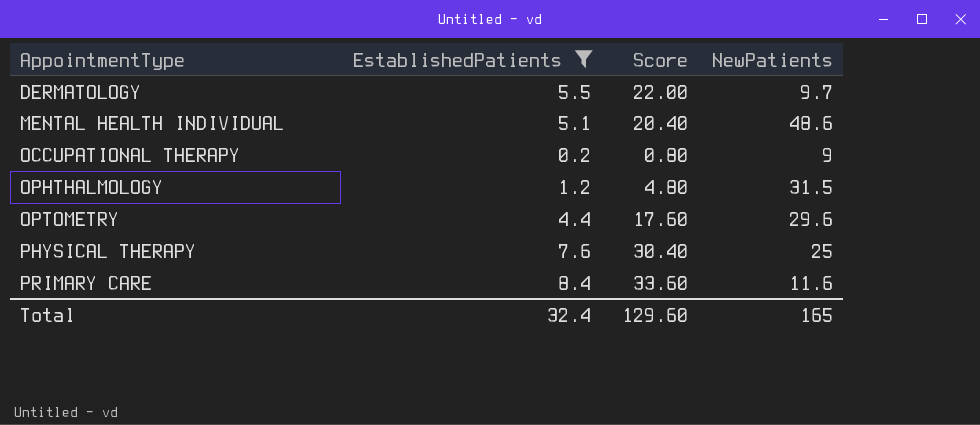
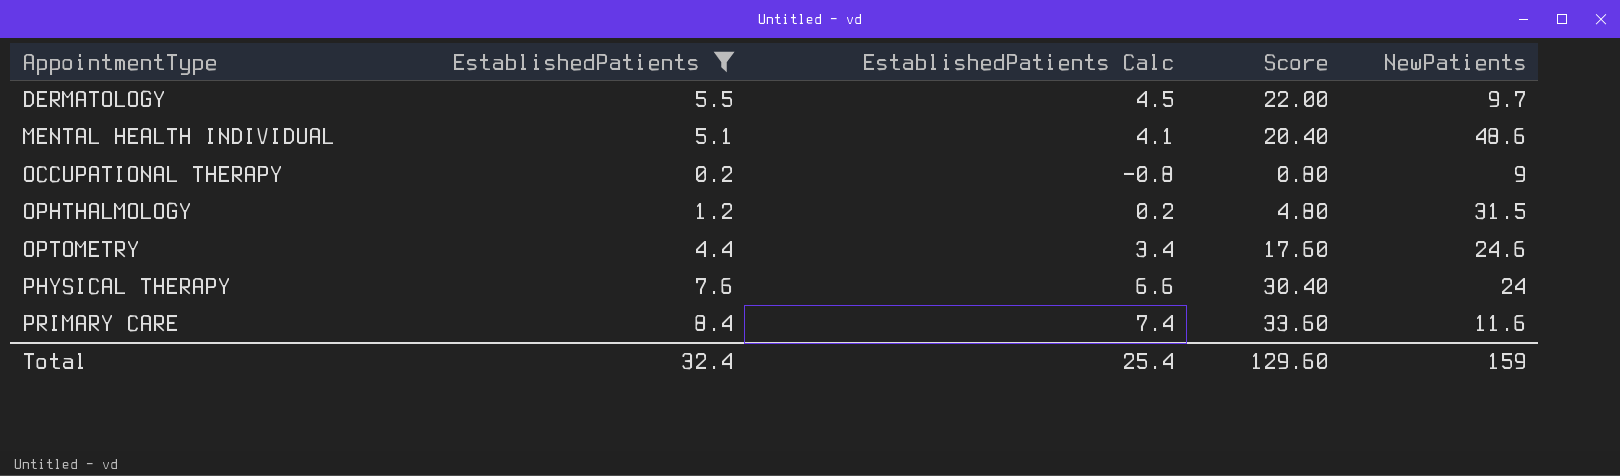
column EstablishedPatients Calc | formula: none -> [EstablishedPatients] - 1
OPTOMETRY | NewPatients: 29.6 -> 24.6
PHYSICAL THERAPY | NewPatients: 25 -> 24
Total | NewPatients: 165 -> 159

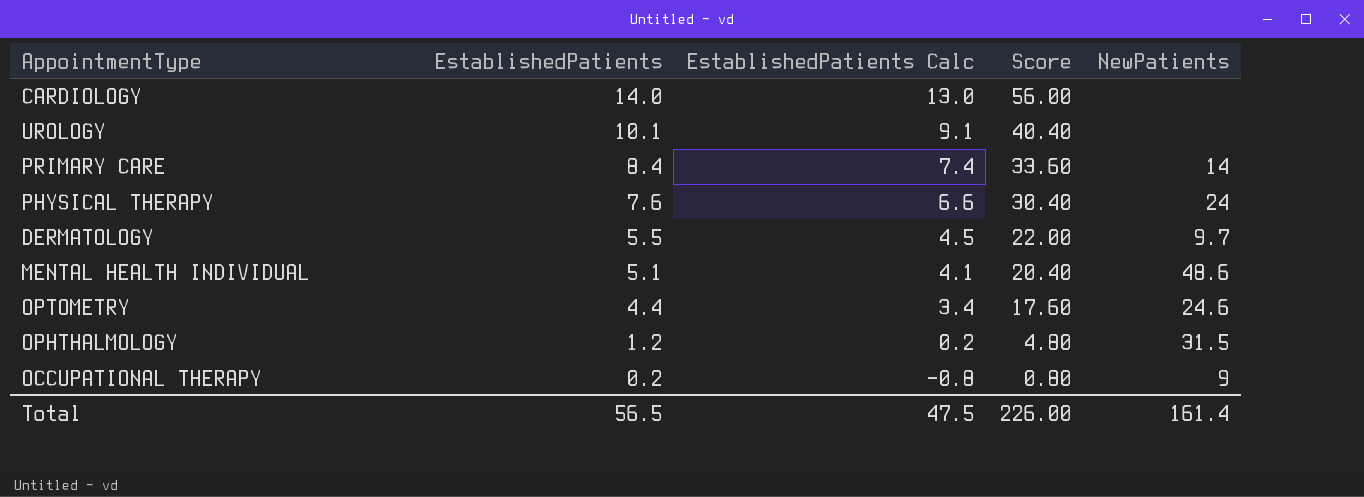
filter: EstablishedPatients <= 8.4 -> none
row order: AppointmentType ascending -> EstablishedPatients descending
PRIMARY CARE | NewPatients: 11.6 -> 14
Total | EstablishedPatients: 32.4 -> 56.5
Total | EstablishedPatients Calc: 25.4 -> 47.5
Total | Score: 129.60 -> 226.00
Total | NewPatients: 159 -> 161.4

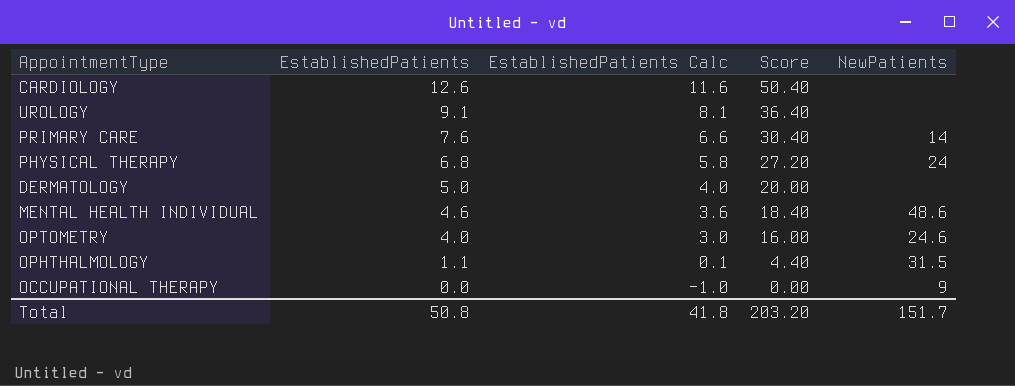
CARDIOLOGY | EstablishedPatients: 14.0 -> 12.6
CARDIOLOGY | EstablishedPatients Calc: 13.0 -> 11.6
CARDIOLOGY | Score: 56.00 -> 50.40
UROLOGY | EstablishedPatients: 10.1 -> 9.1
UROLOGY | EstablishedPatients Calc: 9.1 -> 8.1
UROLOGY | Score: 40.40 -> 36.40
PRIMARY CARE | EstablishedPatients: 8.4 -> 7.6
PRIMARY CARE | EstablishedPatients Calc: 7.4 -> 6.6
PRIMARY CARE | Score: 33.60 -> 30.40
PHYSICAL THERAPY | EstablishedPatients: 7.6 -> 6.8
PHYSICAL THERAPY | EstablishedPatients Calc: 6.6 -> 5.8
PHYSICAL THERAPY | Score: 30.40 -> 27.20
DERMATOLOGY | EstablishedPatients: 5.5 -> 5.0
DERMATOLOGY | EstablishedPatients Calc: 4.5 -> 4.0
DERMATOLOGY | Score: 22.00 -> 20.00
DERMATOLOGY | NewPatients: 9.7 -> none
MENTAL HEALTH INDIVIDUAL | EstablishedPatients: 5.1 -> 4.6
MENTAL HEALTH INDIVIDUAL | EstablishedPatients Calc: 4.1 -> 3.6
MENTAL HEALTH INDIVIDUAL | Score: 20.40 -> 18.40
OPTOMETRY | EstablishedPatients: 4.4 -> 4.0
OPTOMETRY | EstablishedPatients Calc: 3.4 -> 3.0
OPTOMETRY | Score: 17.60 -> 16.00
OPHTHALMOLOGY | EstablishedPatients: 1.2 -> 1.1
OPHTHALMOLOGY | EstablishedPatients Calc: 0.2 -> 0.1
OPHTHALMOLOGY | Score: 4.80 -> 4.40
OCCUPATIONAL THERAPY | EstablishedPatients: 0.2 -> 0.0
OCCUPATIONAL THERAPY | EstablishedPatients Calc: -0.8 -> -1.0
OCCUPATIONAL THERAPY | Score: 0.80 -> 0.00
Total | EstablishedPatients: 56.5 -> 50.8
Total | EstablishedPatients Calc: 47.5 -> 41.8
Total | Score: 226.00 -> 203.20
Total | NewPatients: 161.4 -> 151.7

